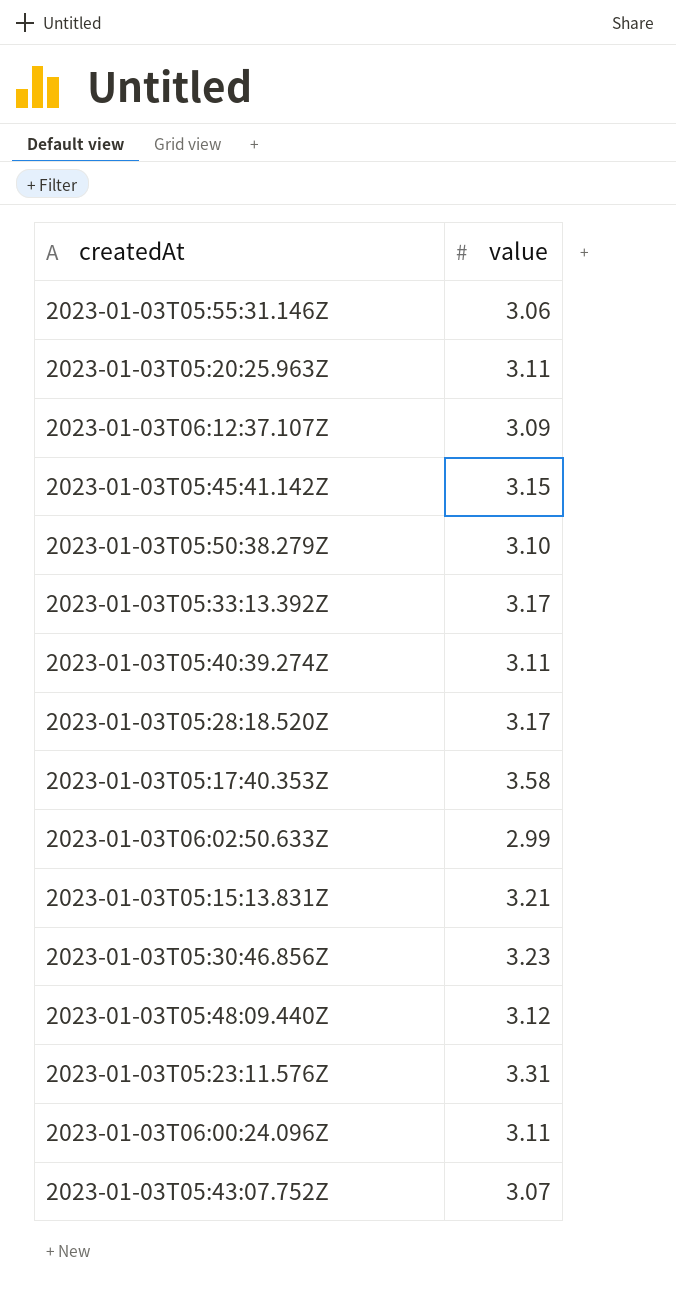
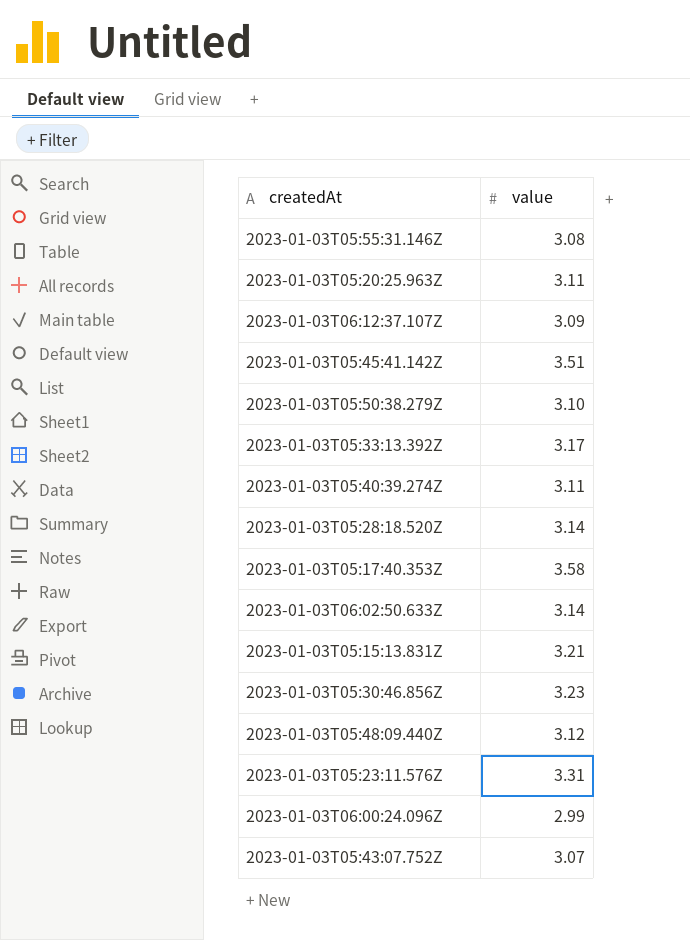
2023-01-03T05:55:31.146Z | value: 3.06 -> 3.08
2023-01-03T05:45:41.142Z | value: 3.15 -> 3.51
2023-01-03T05:28:18.520Z | value: 3.17 -> 3.14
2023-01-03T06:02:50.633Z | value: 2.99 -> 3.14
2023-01-03T06:00:24.096Z | value: 3.11 -> 2.99

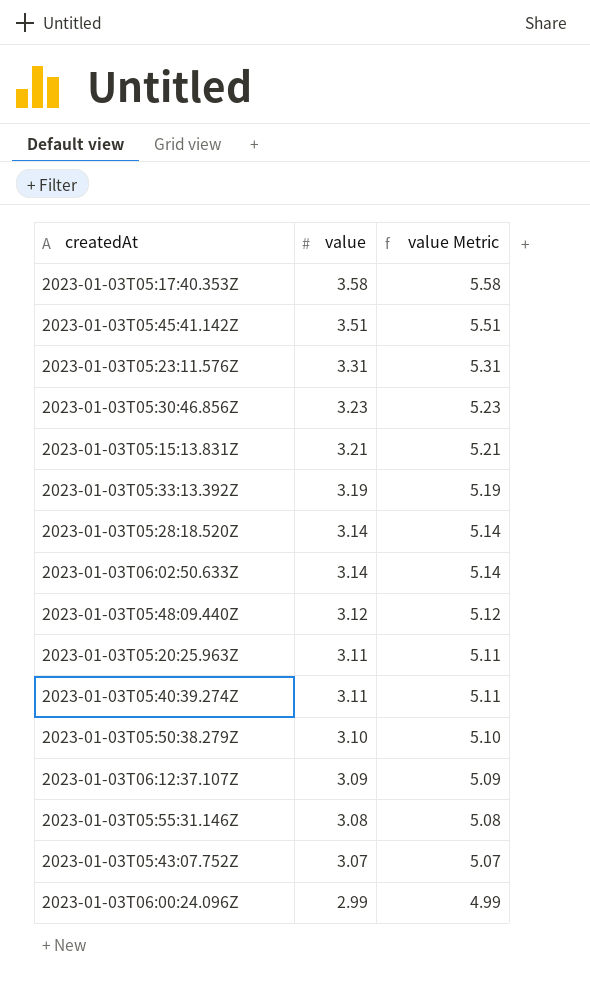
row order: none -> value descending
column value Metric | formula: none -> [value] + 2
2023-01-03T05:33:13.392Z | value: 3.17 -> 3.19

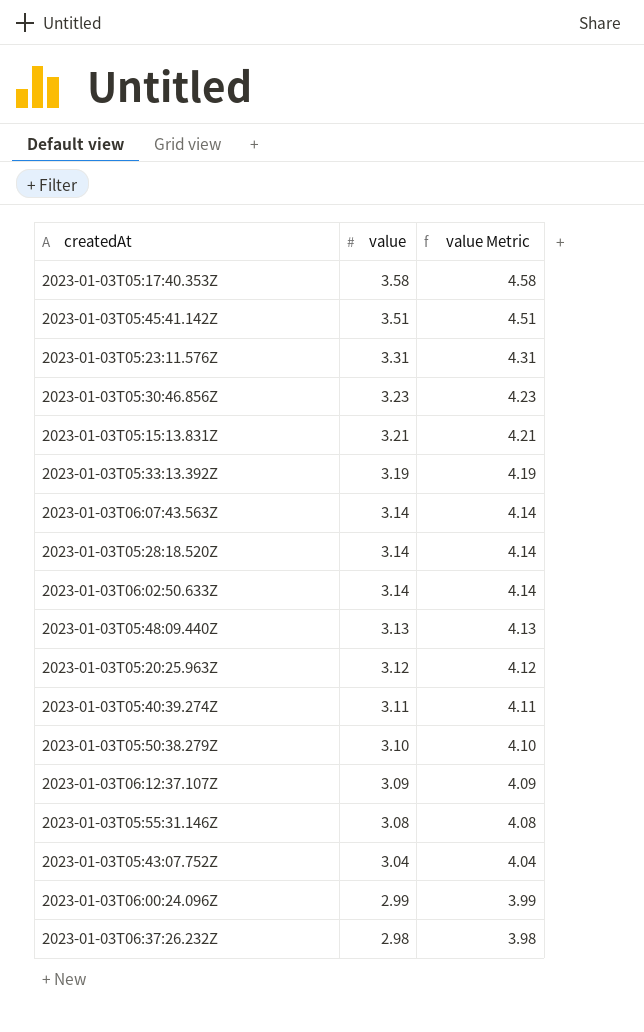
column value Metric | formula: [value] + 2 -> [value] + 1
row 2023-01-03T06:07:43.563Z: none -> 3.14 | 4.14
2023-01-03T05:48:09.440Z | value: 3.12 -> 3.13
2023-01-03T05:20:25.963Z | value: 3.11 -> 3.12
2023-01-03T05:43:07.752Z | value: 3.07 -> 3.04
row 2023-01-03T06:37:26.232Z: none -> 2.98 | 3.98

